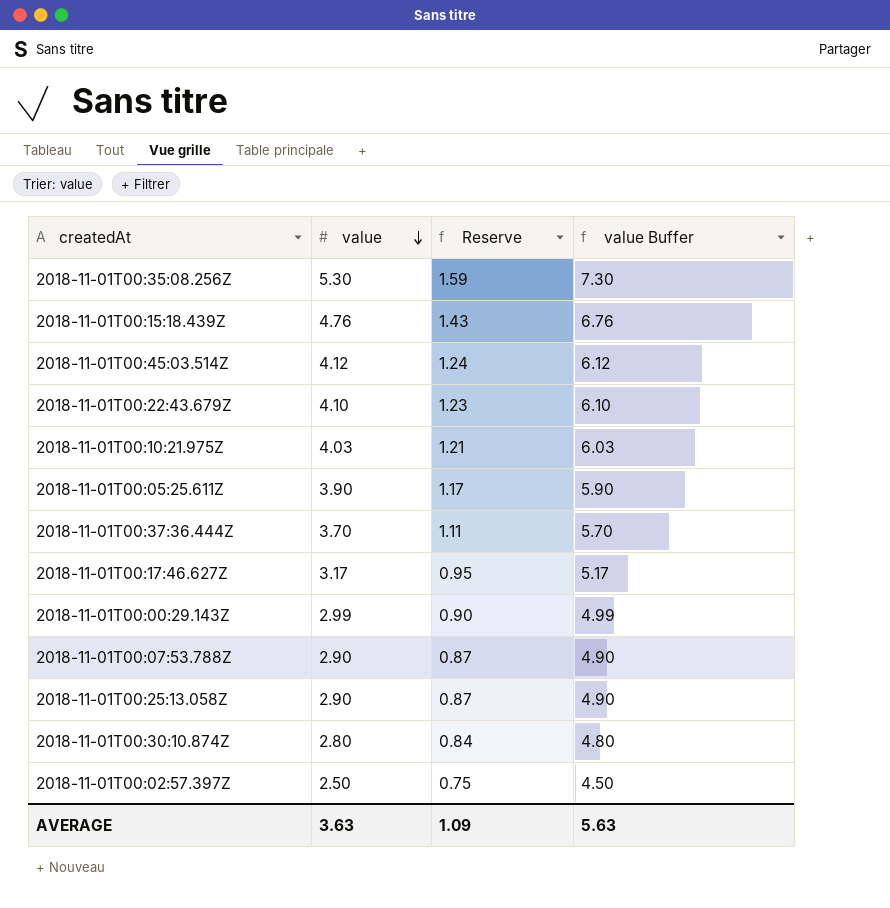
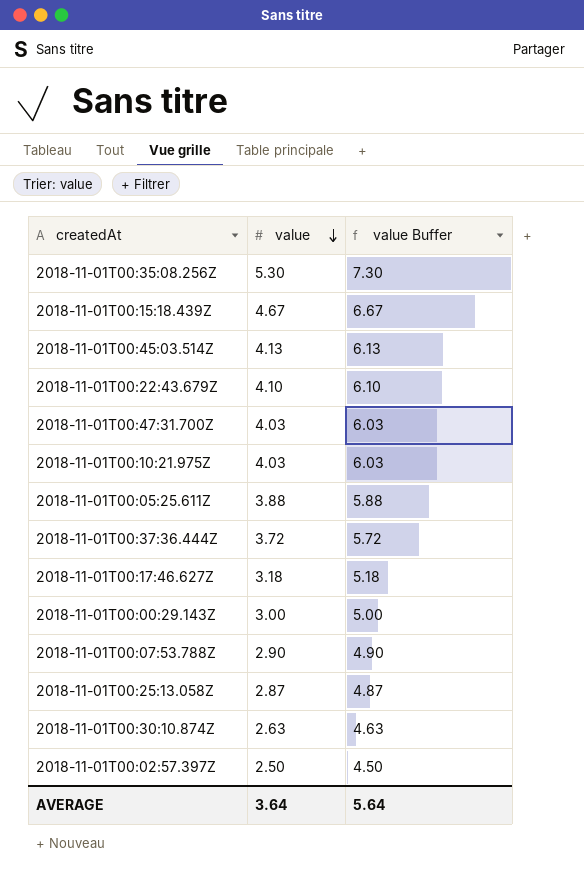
column Reserve | formula: [value] * 0.3 -> none
2018-11-01T00:15:18.439Z | value: 4.76 -> 4.67
2018-11-01T00:15:18.439Z | value Buffer: 6.76 -> 6.67
2018-11-01T00:45:03.514Z | value: 4.12 -> 4.13
2018-11-01T00:45:03.514Z | value Buffer: 6.12 -> 6.13
row 2018-11-01T00:47:31.700Z: none -> 4.03 | 6.03
2018-11-01T00:05:25.611Z | value: 3.90 -> 3.88
2018-11-01T00:05:25.611Z | value Buffer: 5.90 -> 5.88
2018-11-01T00:37:36.444Z | value: 3.70 -> 3.72
2018-11-01T00:37:36.444Z | value Buffer: 5.70 -> 5.72
2018-11-01T00:17:46.627Z | value: 3.17 -> 3.18
2018-11-01T00:17:46.627Z | value Buffer: 5.17 -> 5.18
2018-11-01T00:00:29.143Z | value: 2.99 -> 3.00
2018-11-01T00:00:29.143Z | value Buffer: 4.99 -> 5.00
2018-11-01T00:25:13.058Z | value: 2.90 -> 2.87
2018-11-01T00:25:13.058Z | value Buffer: 4.90 -> 4.87
2018-11-01T00:30:10.874Z | value: 2.80 -> 2.63
2018-11-01T00:30:10.874Z | value Buffer: 4.80 -> 4.63
AVERAGE | value: 3.63 -> 3.64
AVERAGE | value Buffer: 5.63 -> 5.64

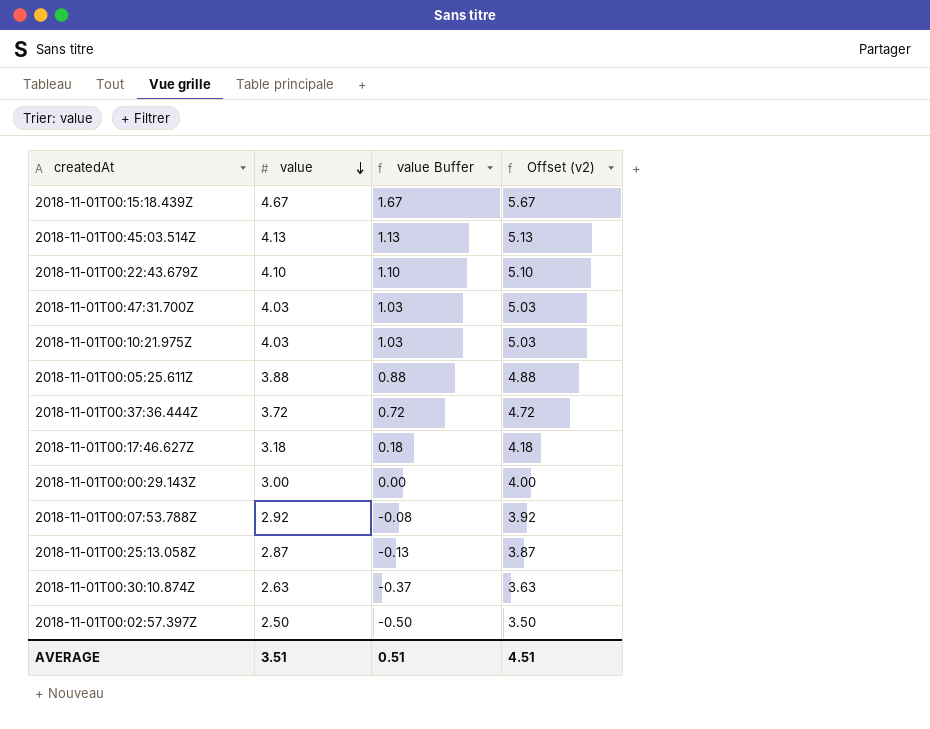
column value Buffer | formula: [value] + 2 -> [value] - 3
column Offset (v2) | formula: none -> [value] + 1
row 2018-11-01T00:35:08.256Z: 5.30 | 7.30 -> none
2018-11-01T00:07:53.788Z | value: 2.90 -> 2.92
AVERAGE | value: 3.64 -> 3.51
AVERAGE | value Buffer: 5.64 -> 0.51

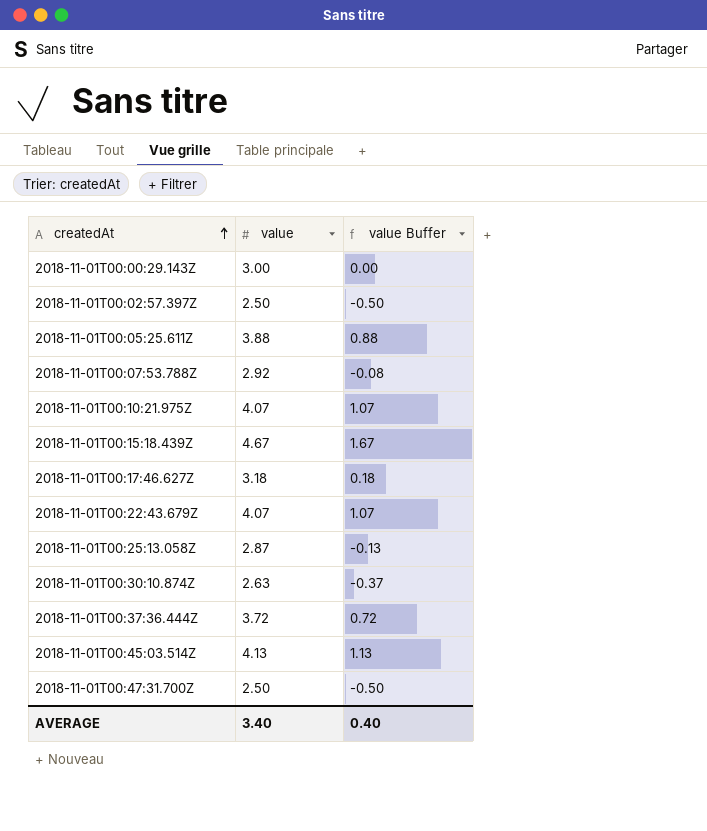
row order: value descending -> createdAt ascending
column Offset (v2) | formula: [value] + 1 -> none
2018-11-01T00:10:21.975Z | value: 4.03 -> 4.07
2018-11-01T00:10:21.975Z | value Buffer: 1.03 -> 1.07
2018-11-01T00:22:43.679Z | value: 4.10 -> 4.07
2018-11-01T00:22:43.679Z | value Buffer: 1.10 -> 1.07
2018-11-01T00:47:31.700Z | value: 4.03 -> 2.50
2018-11-01T00:47:31.700Z | value Buffer: 1.03 -> -0.50
AVERAGE | value: 3.51 -> 3.40
AVERAGE | value Buffer: 0.51 -> 0.40

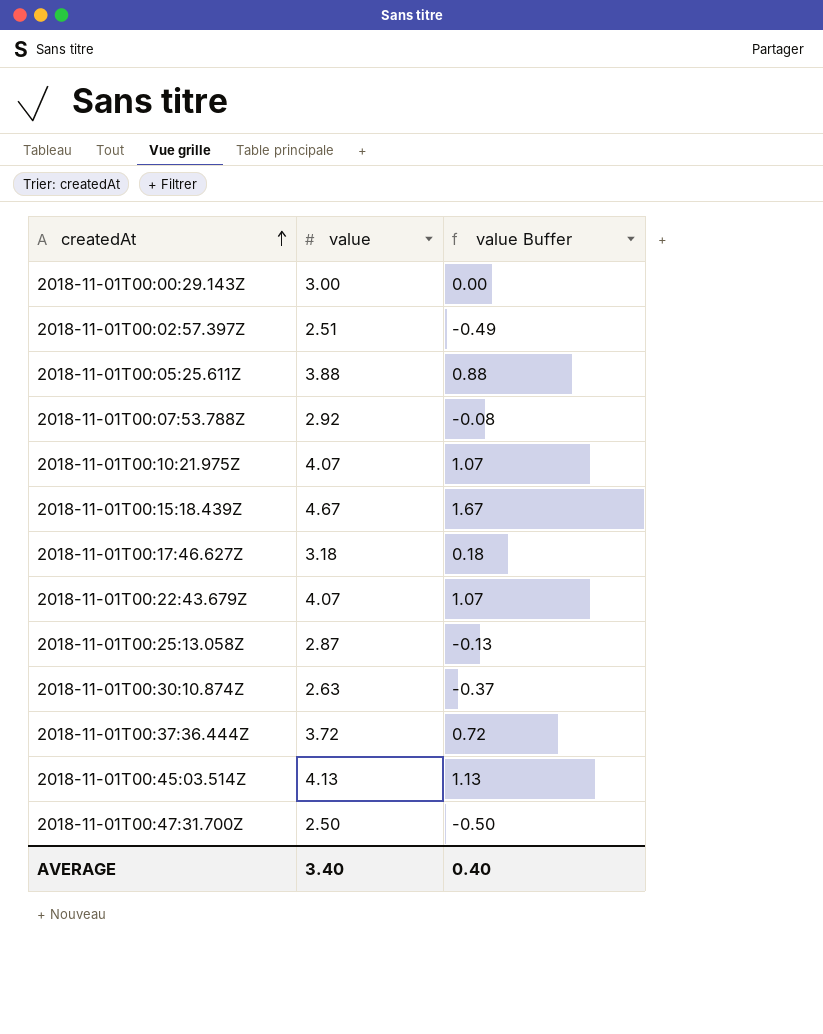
2018-11-01T00:02:57.397Z | value: 2.50 -> 2.51
2018-11-01T00:02:57.397Z | value Buffer: -0.50 -> -0.49

